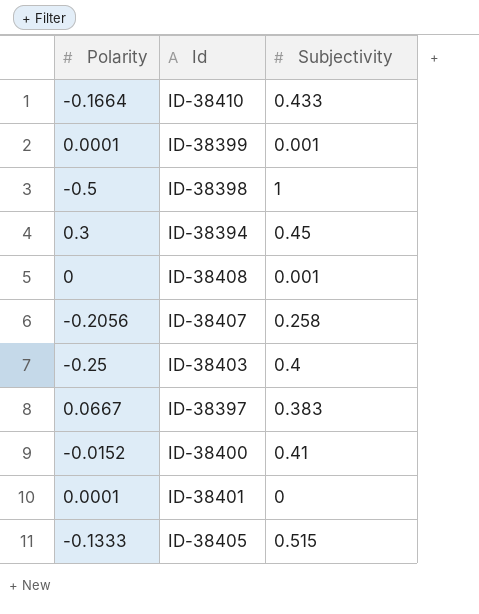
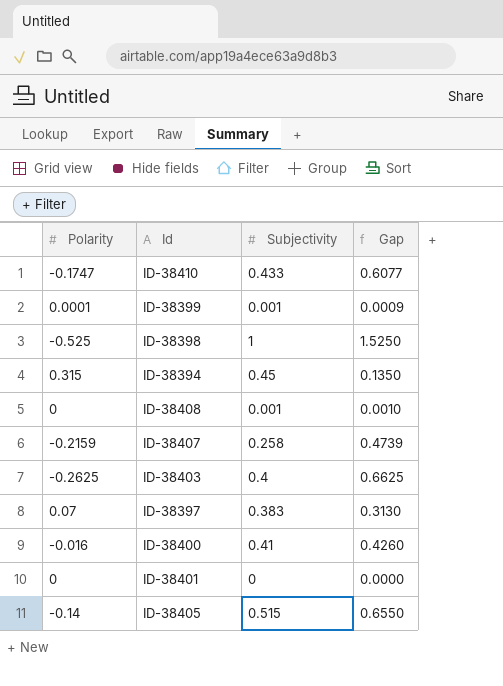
column Gap | formula: none -> [Subjectivity] - [Polarity]
ID-38410 | Polarity: -0.1664 -> -0.1747
ID-38398 | Polarity: -0.5 -> -0.525
ID-38394 | Polarity: 0.3 -> 0.315
ID-38407 | Polarity: -0.2056 -> -0.2159
ID-38403 | Polarity: -0.25 -> -0.2625
ID-38397 | Polarity: 0.0667 -> 0.07
ID-38400 | Polarity: -0.0152 -> -0.016
ID-38401 | Polarity: 0.0001 -> 0
ID-38405 | Polarity: -0.1333 -> -0.14

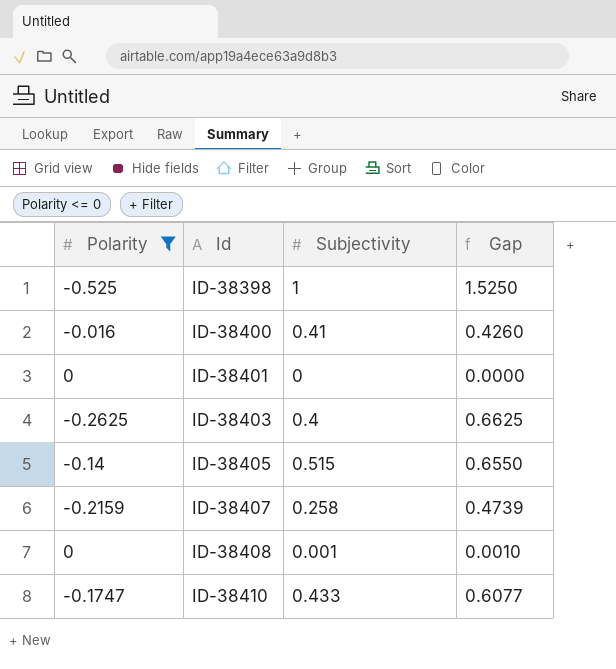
filter: none -> Polarity <= 0
row order: none -> Id ascending

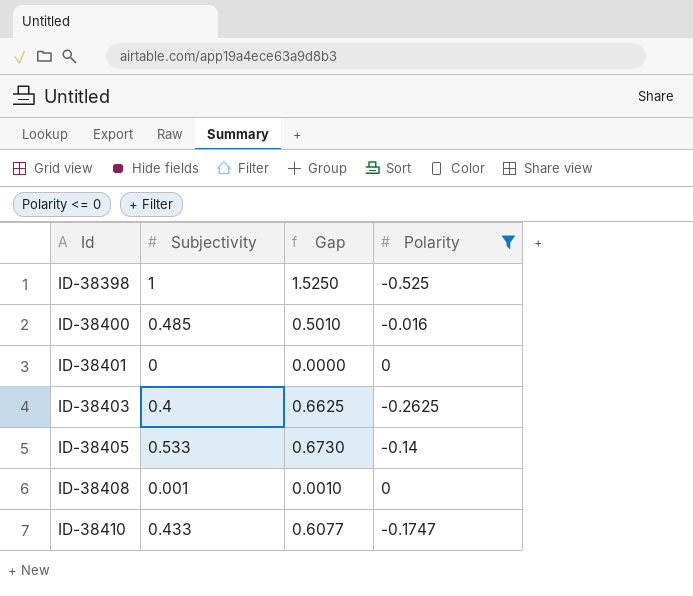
column Polarity | position: 1 -> 4
row ID-38407: -0.2159 | 0.258 | 0.4739 -> none
ID-38400 | Subjectivity: 0.41 -> 0.485
ID-38400 | Gap: 0.4260 -> 0.5010
ID-38405 | Subjectivity: 0.515 -> 0.533
ID-38405 | Gap: 0.6550 -> 0.6730

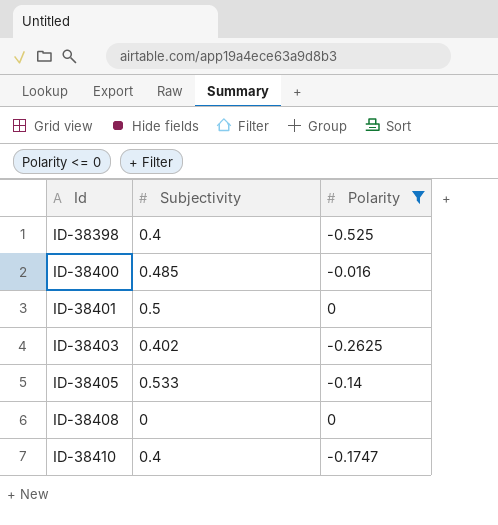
column Gap | formula: [Subjectivity] - [Polarity] -> none
ID-38398 | Subjectivity: 1 -> 0.4
ID-38401 | Subjectivity: 0 -> 0.5
ID-38403 | Subjectivity: 0.4 -> 0.402
ID-38408 | Subjectivity: 0.001 -> 0
ID-38410 | Subjectivity: 0.433 -> 0.4

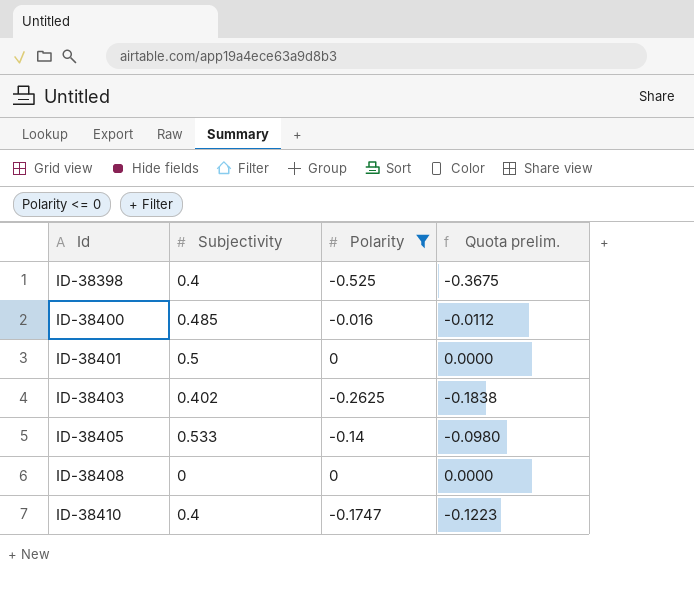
column Quota prelim. | formula: none -> [Polarity] * 0.7

